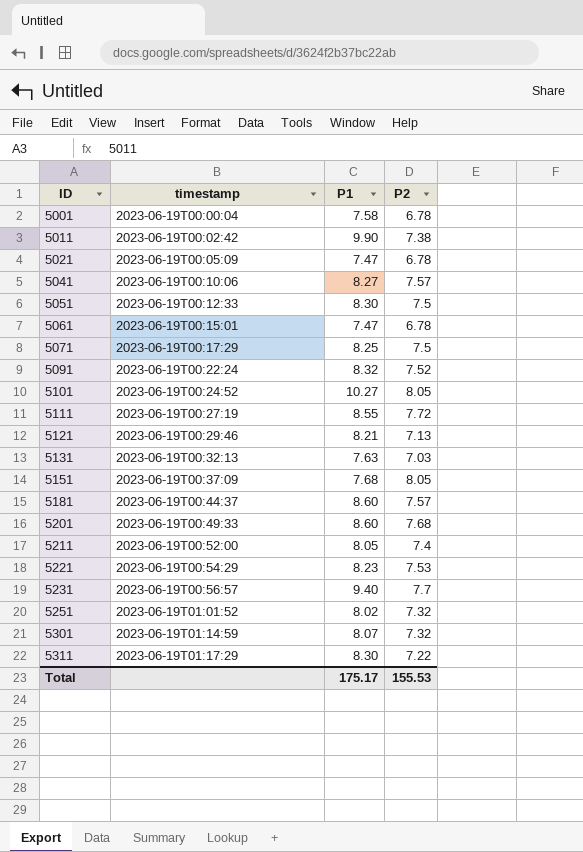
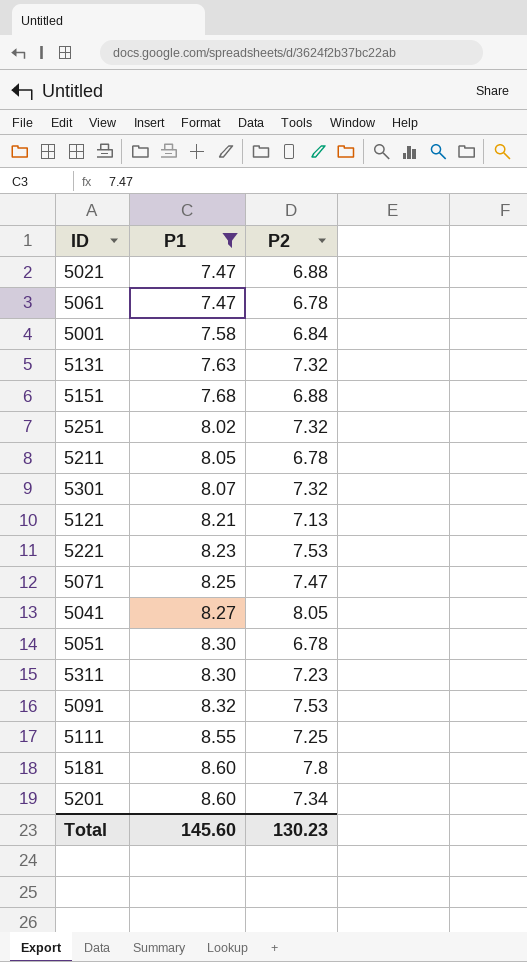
filter: none -> P1 <= 8.60
row order: ID ascending -> P1 ascending
column timestamp | position: 2 -> none
5021 | P2: 6.78 -> 6.88
5001 | P2: 6.78 -> 6.84
5131 | P2: 7.03 -> 7.32
5151 | P2: 8.05 -> 6.88
5211 | P2: 7.4 -> 6.78
5071 | P2: 7.5 -> 7.47
5041 | P2: 7.57 -> 8.05
5051 | P2: 7.5 -> 6.78
5311 | P2: 7.22 -> 7.23
5091 | P2: 7.52 -> 7.53
5111 | P2: 7.72 -> 7.25
5181 | P2: 7.57 -> 7.8
5201 | P2: 7.68 -> 7.34
Total | P1: 175.17 -> 145.60
Total | P2: 155.53 -> 130.23

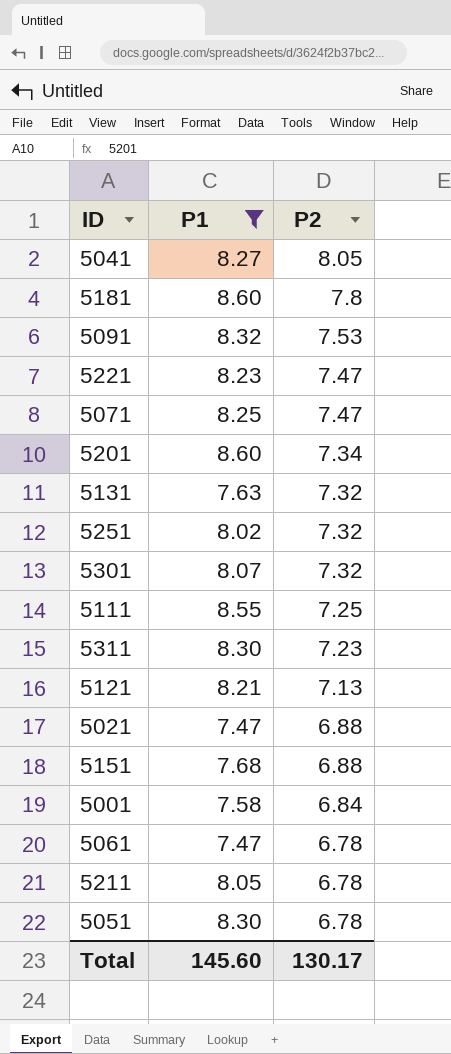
row order: P1 ascending -> P2 descending
5221 | P2: 7.53 -> 7.47
Total | P2: 130.23 -> 130.17

